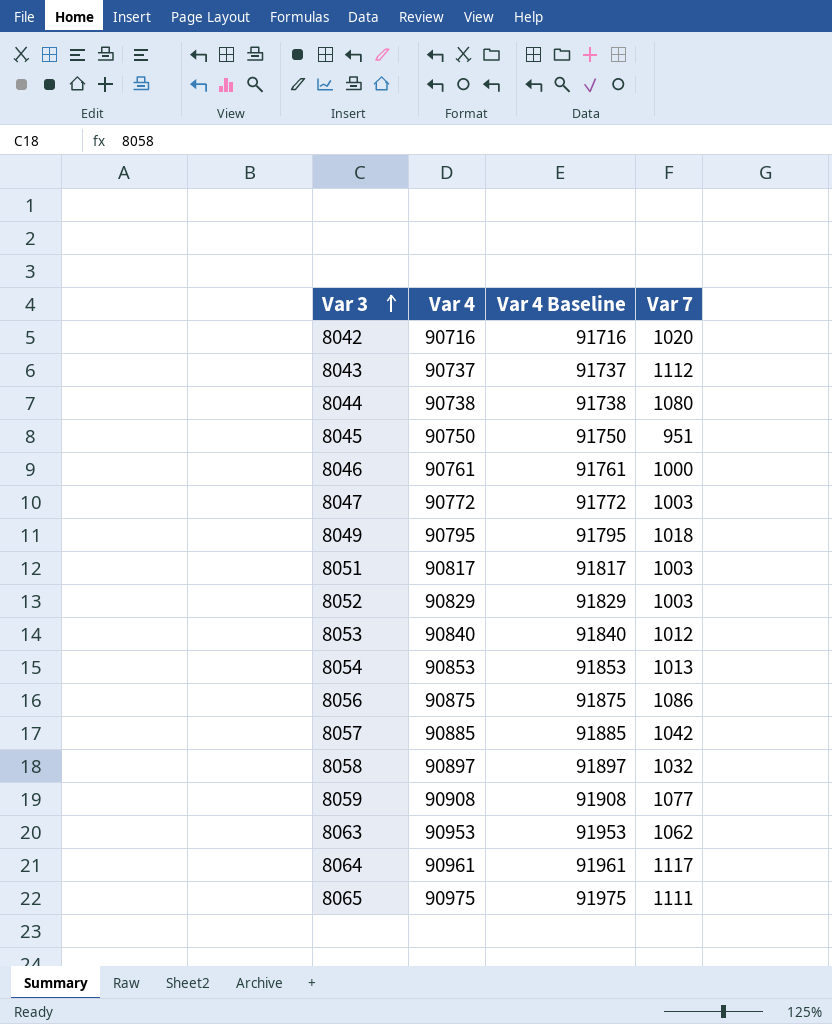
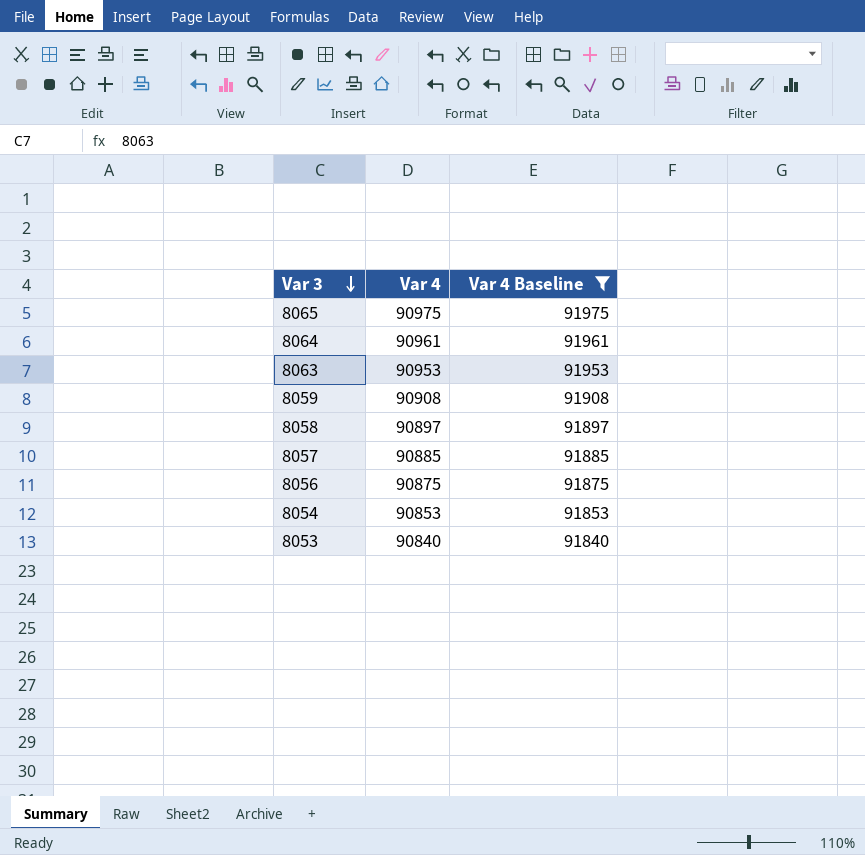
filter: none -> Var 4 Baseline >= 91840
row order: Var 3 ascending -> Var 3 descending
column Var 7 | position: 4 -> none

